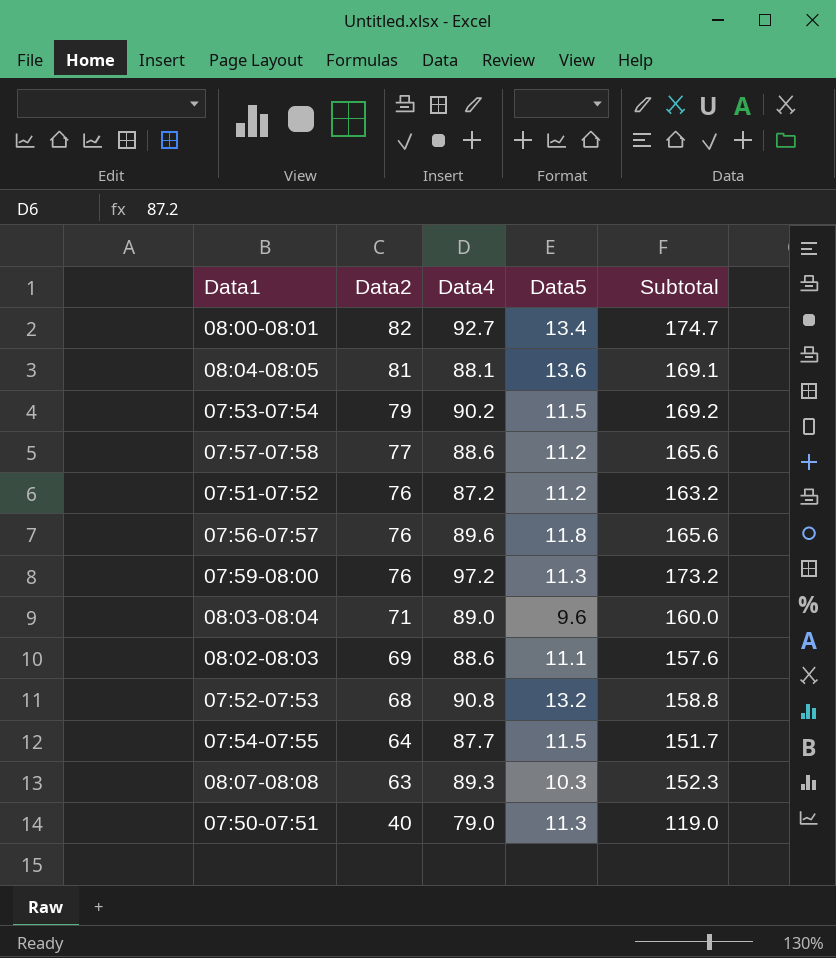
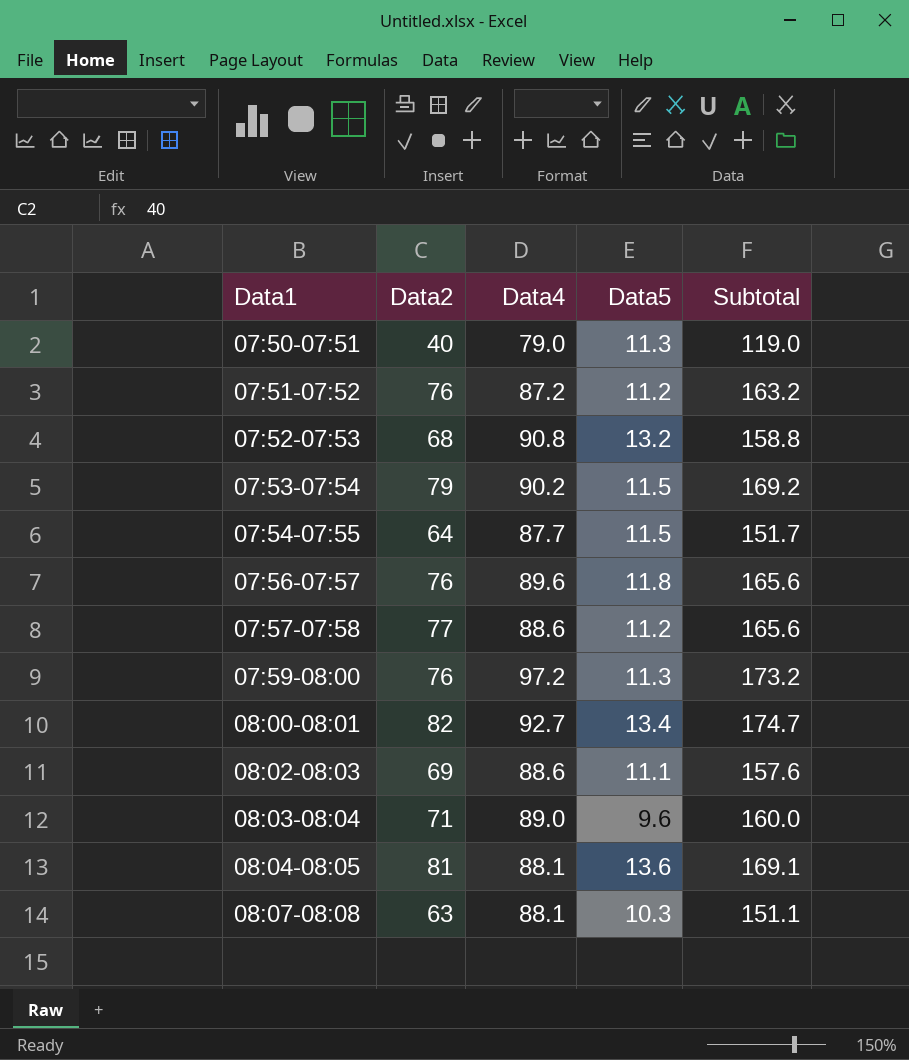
row order: Data2 descending -> Data1 ascending
08:07-08:08 | Data4: 89.3 -> 88.1
08:07-08:08 | Subtotal: 152.3 -> 151.1

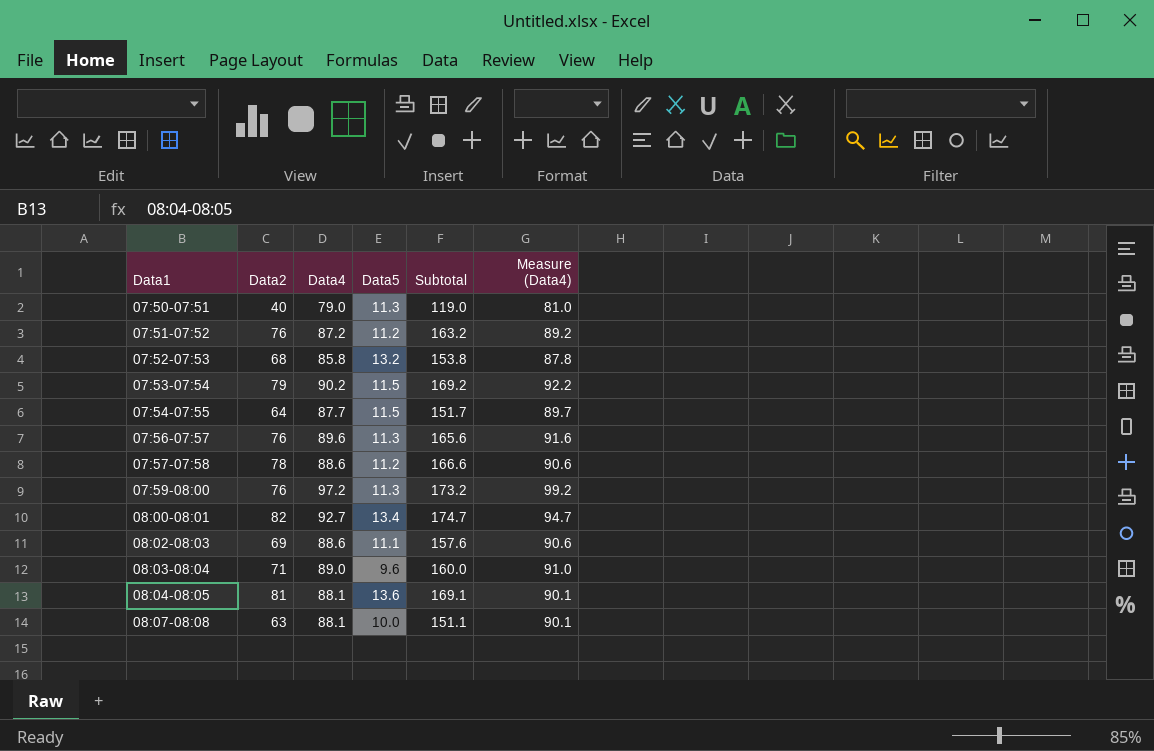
column Measure (Data4) | formula: none -> [Data4] + 2
07:52-07:53 | Data4: 90.8 -> 85.8
07:52-07:53 | Subtotal: 158.8 -> 153.8
07:56-07:57 | Data5: 11.8 -> 11.3
07:57-07:58 | Data2: 77 -> 78
07:57-07:58 | Subtotal: 165.6 -> 166.6
08:07-08:08 | Data5: 10.3 -> 10.0

